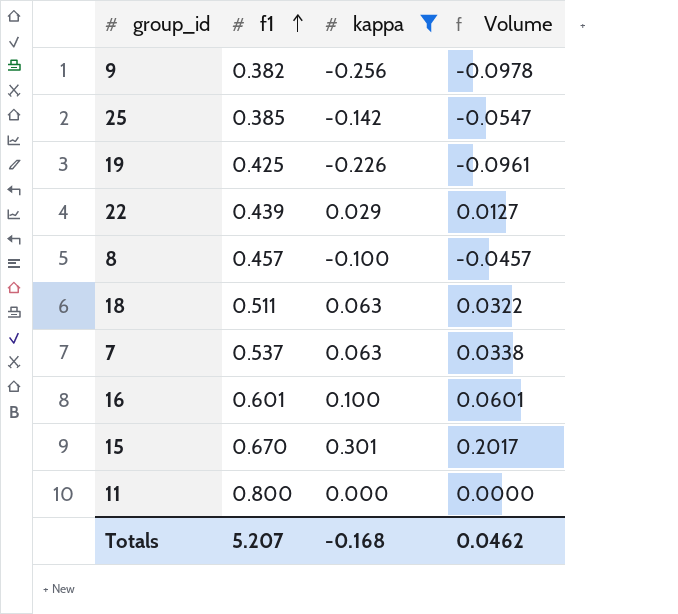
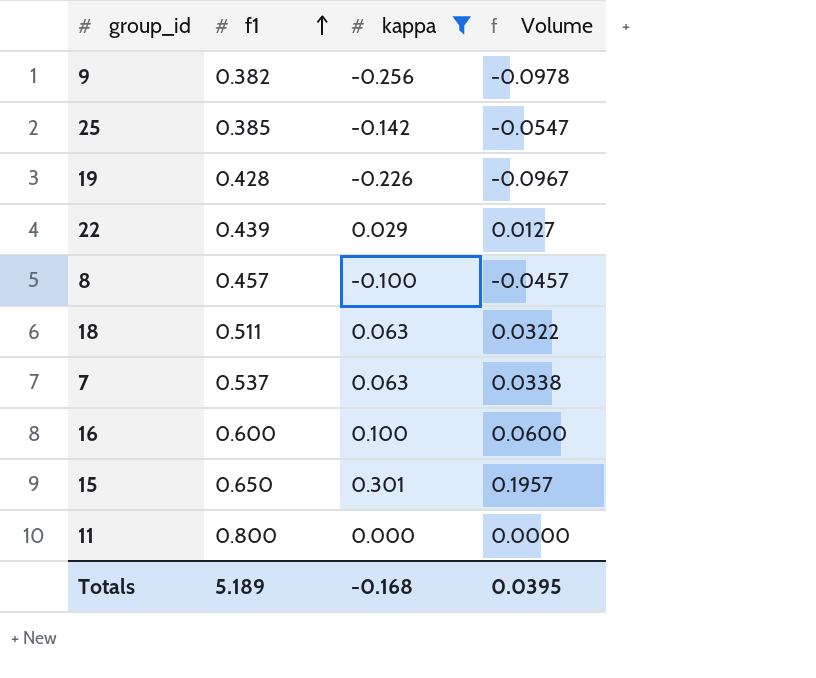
19 | f1: 0.425 -> 0.428
19 | Volume: -0.0961 -> -0.0967
16 | f1: 0.601 -> 0.600
16 | Volume: 0.0601 -> 0.0600
15 | f1: 0.670 -> 0.650
15 | Volume: 0.2017 -> 0.1957
Totals | f1: 5.207 -> 5.189
Totals | Volume: 0.0462 -> 0.0395

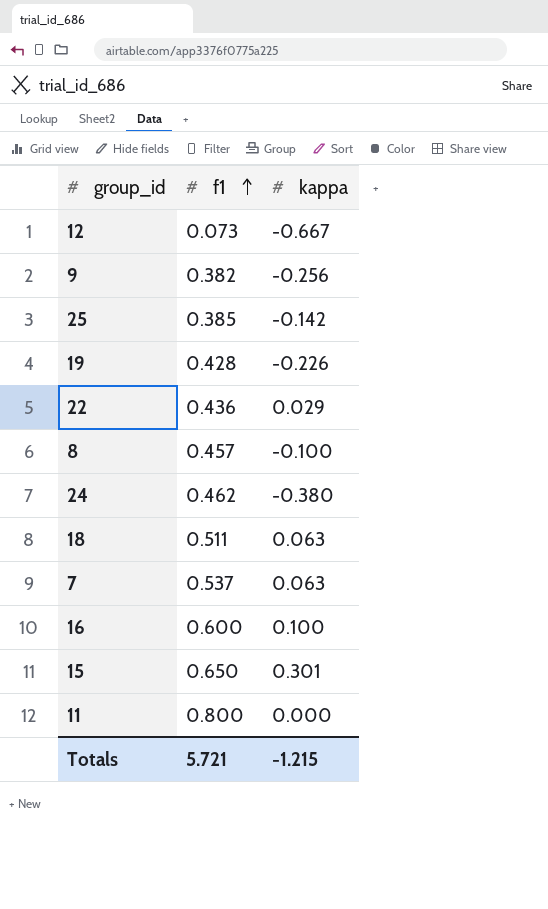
filter: kappa >= -0.256 -> none
column Volume | formula: [f1] * [kappa] -> none
22 | f1: 0.439 -> 0.436
Totals | f1: 5.189 -> 5.721
Totals | kappa: -0.168 -> -1.215

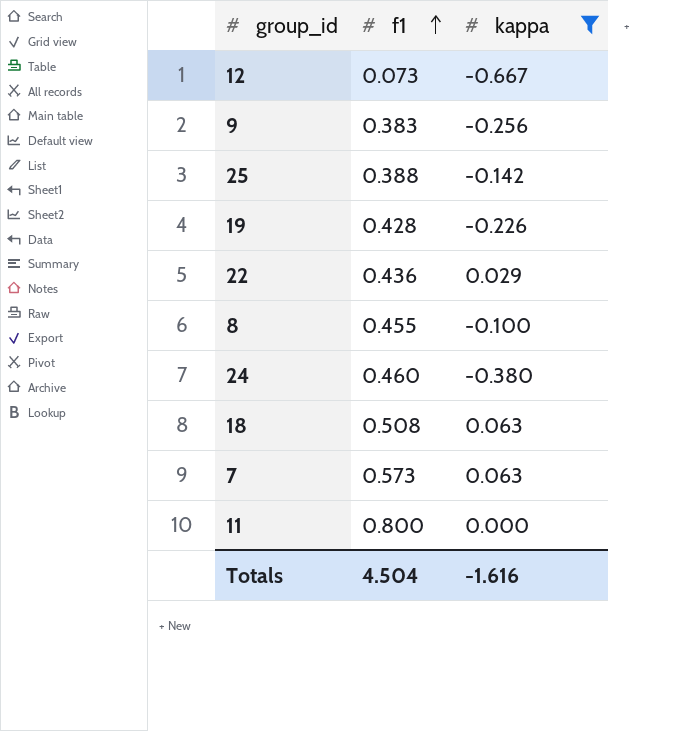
filter: none -> kappa <= 0.063
9 | f1: 0.382 -> 0.383
25 | f1: 0.385 -> 0.388
8 | f1: 0.457 -> 0.455
24 | f1: 0.462 -> 0.460
18 | f1: 0.511 -> 0.508
7 | f1: 0.537 -> 0.573
Totals | f1: 5.721 -> 4.504
Totals | kappa: -1.215 -> -1.616

